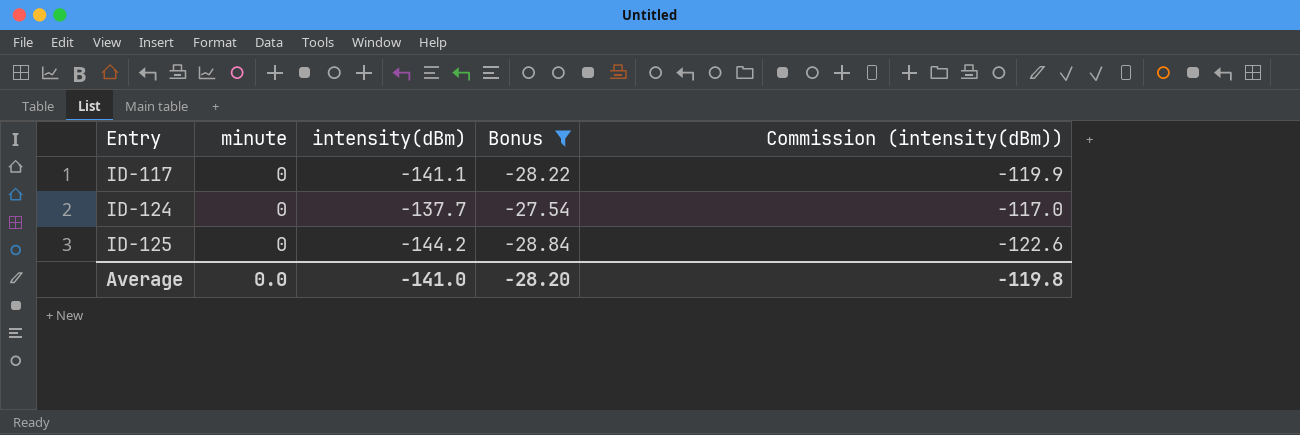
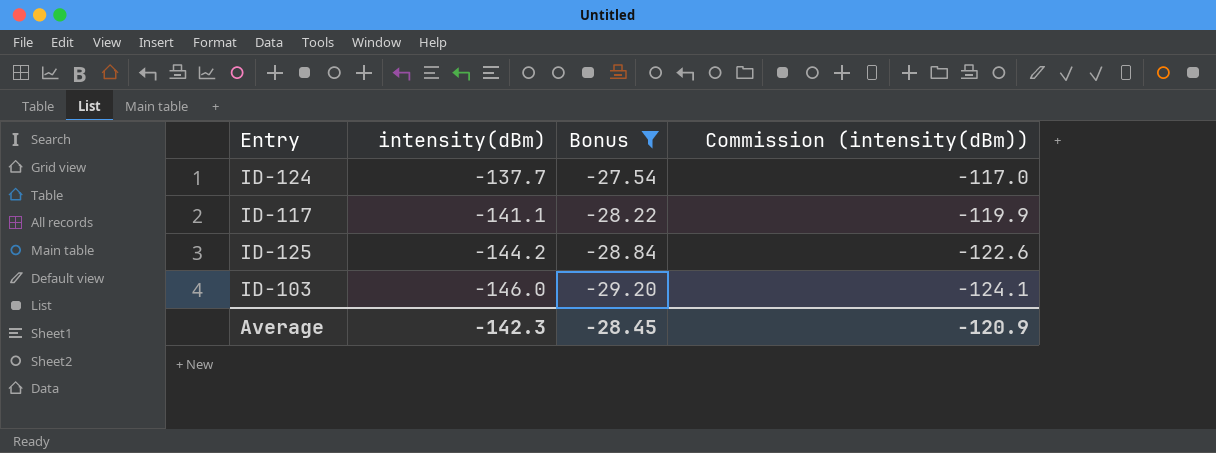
row order: Entry ascending -> intensity(dBm) descending
column minute | position: 2 -> none
row ID-103: none -> -146.0 | -29.20 | -124.1
Average | intensity(dBm): -141.0 -> -142.3
Average | Bonus: -28.20 -> -28.45
Average | Commission (intensity(dBm)): -119.8 -> -120.9

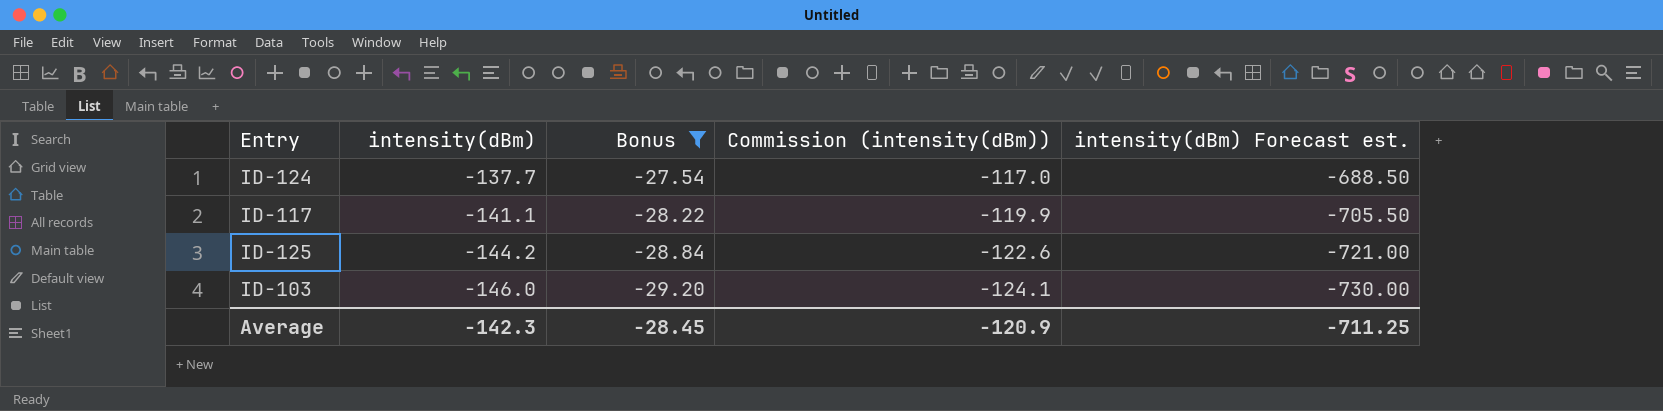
column intensity(dBm) Forecast est. | formula: none -> [intensity(dBm)] * 5

